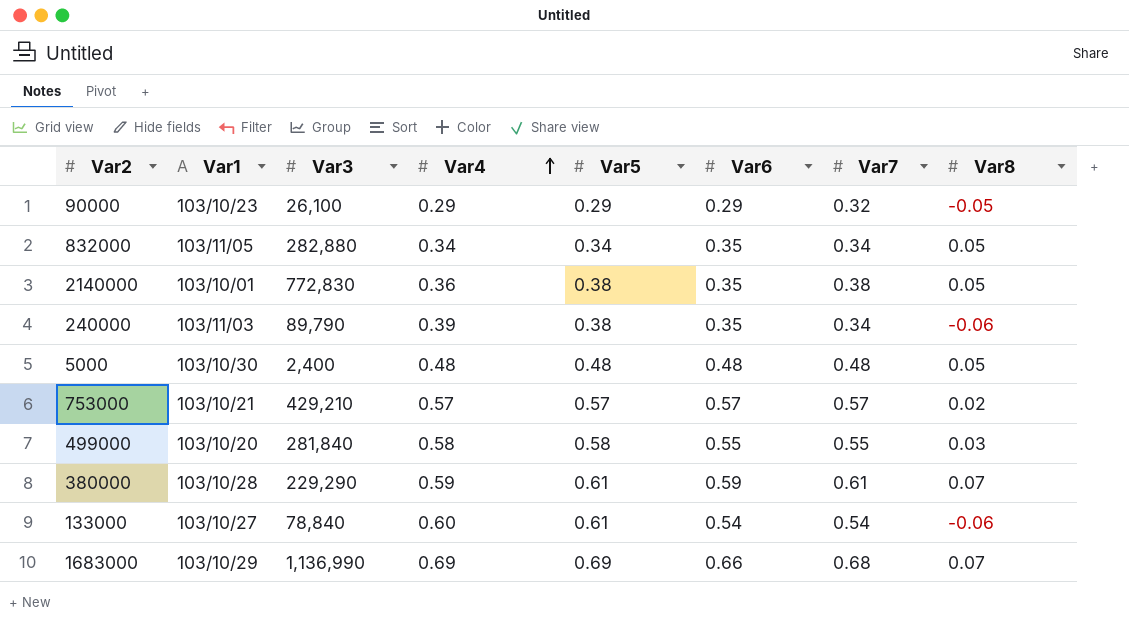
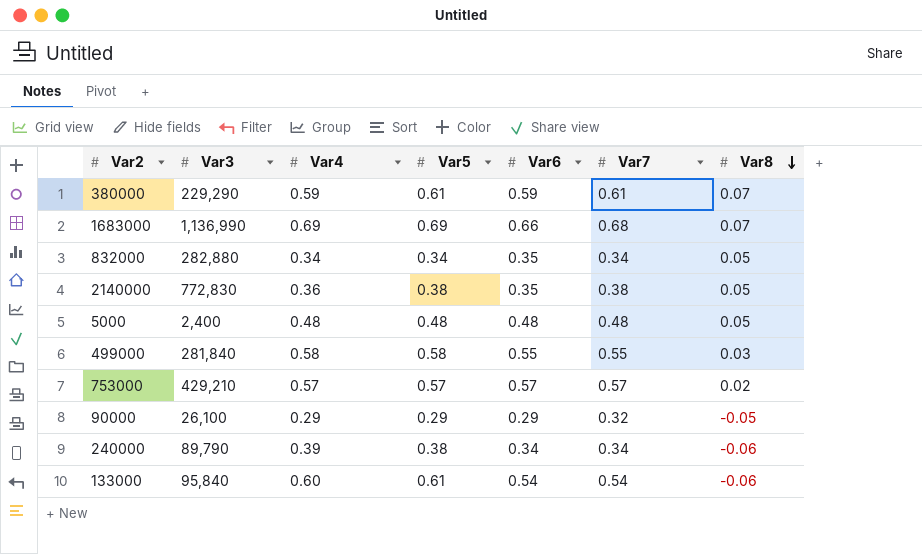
row order: Var4 ascending -> Var8 descending
column Var1 | position: 2 -> none
240000 | Var6: 0.35 -> 0.34
133000 | Var3: 78,840 -> 95,840

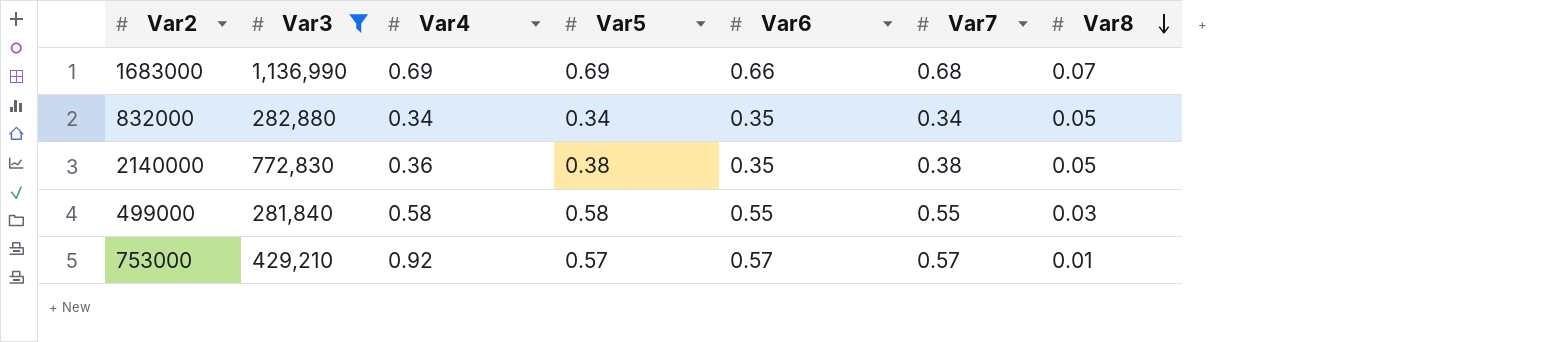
filter: none -> Var3 >= 281,840
753000 | Var4: 0.57 -> 0.92
753000 | Var8: 0.02 -> 0.01

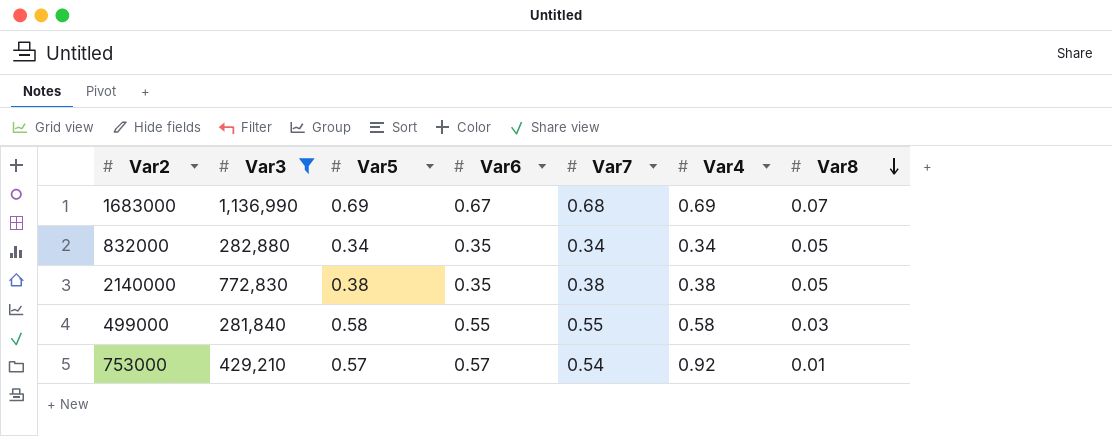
column Var4 | position: 3 -> 6
1683000 | Var6: 0.66 -> 0.67
2140000 | Var4: 0.36 -> 0.38
753000 | Var7: 0.57 -> 0.54

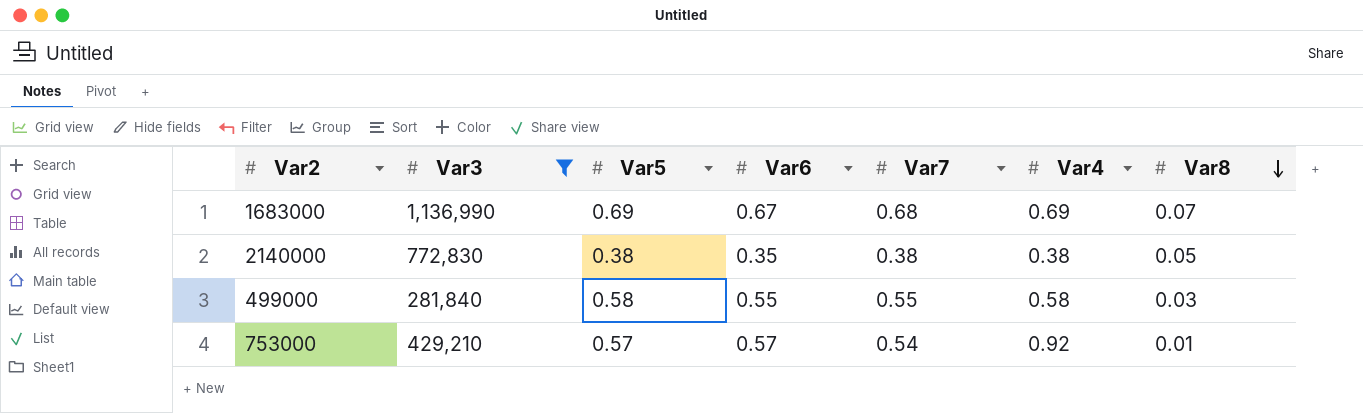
row 832000: 282,880 | 0.34 | 0.35 | 0.34 | 0.34 | 0.05 -> none

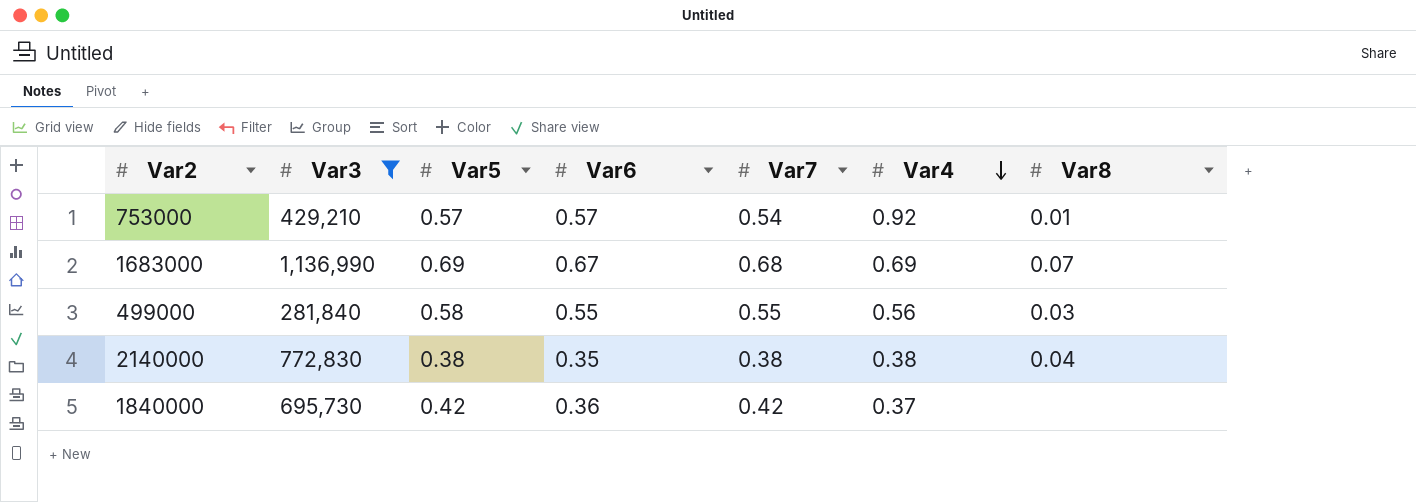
row order: Var8 descending -> Var4 descending
499000 | Var4: 0.58 -> 0.56
2140000 | Var8: 0.05 -> 0.04
row 1840000: none -> 695,730 | 0.42 | 0.36 | 0.42 | 0.37 | none

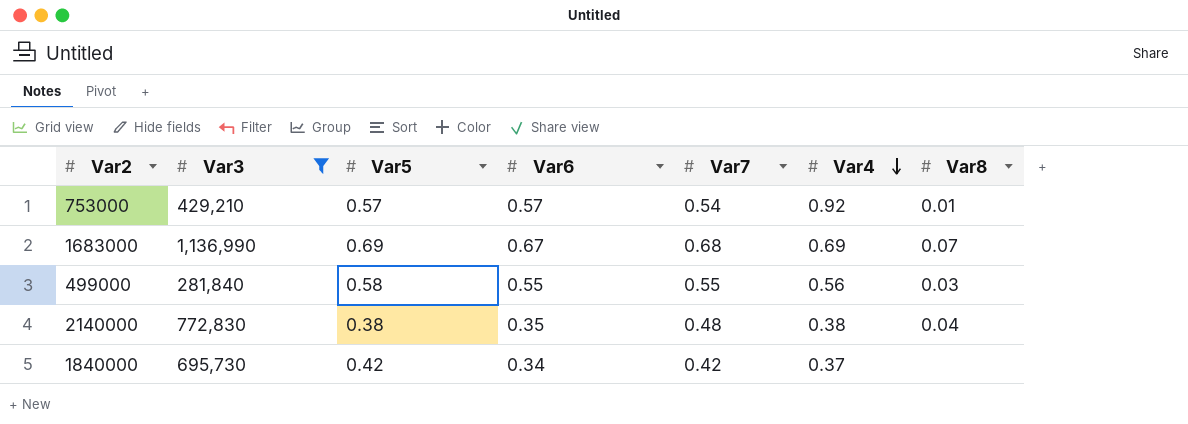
2140000 | Var7: 0.38 -> 0.48
1840000 | Var6: 0.36 -> 0.34

